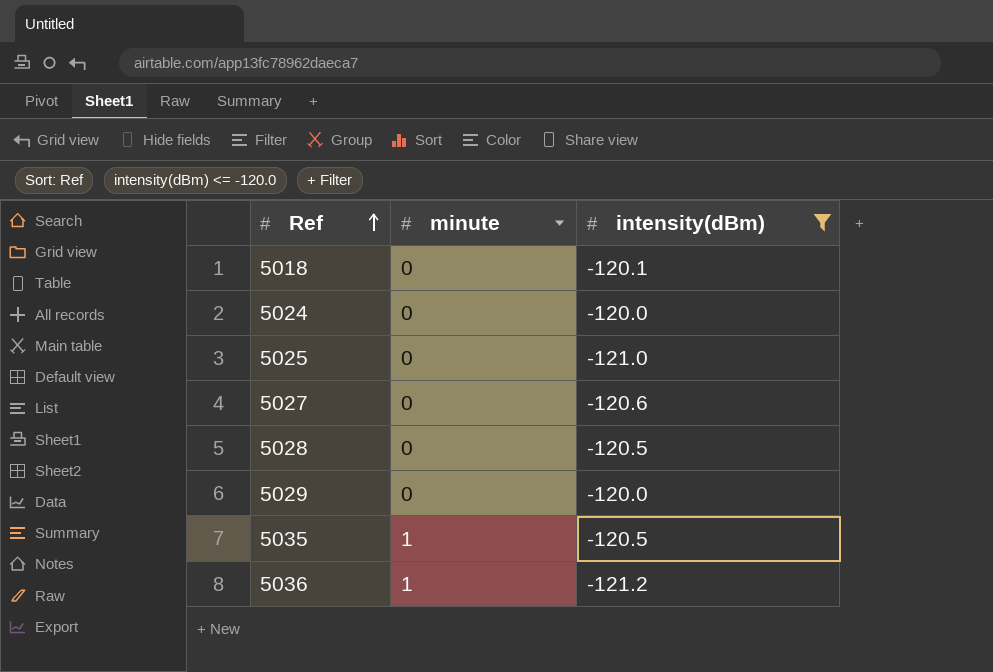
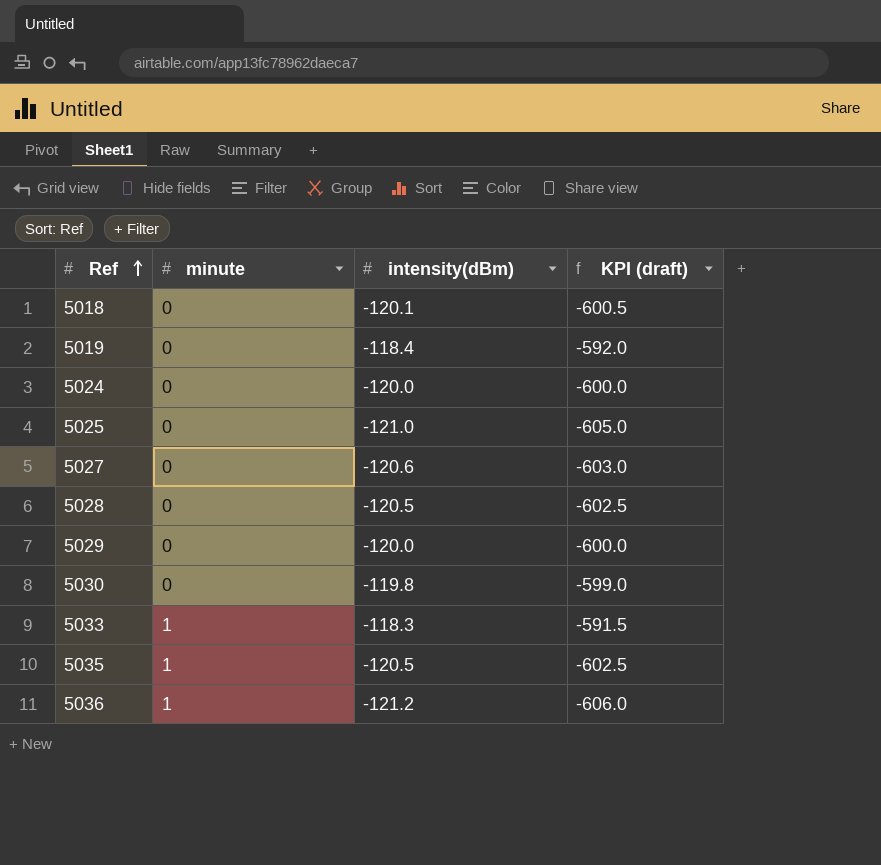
filter: intensity(dBm) <= -120.0 -> none
column KPI (draft) | formula: none -> [intensity(dBm)] * 5

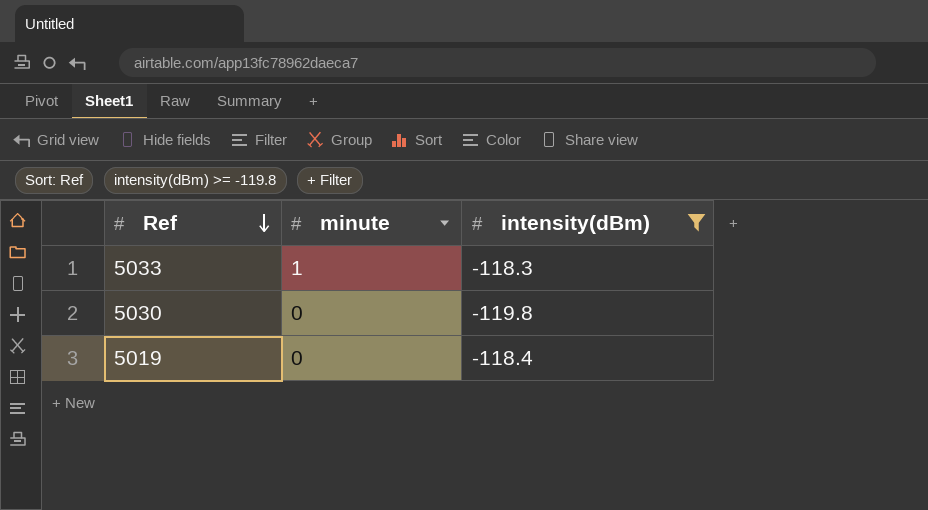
filter: none -> intensity(dBm) >= -119.8
row order: Ref ascending -> Ref descending
column KPI (draft) | formula: [intensity(dBm)] * 5 -> none

